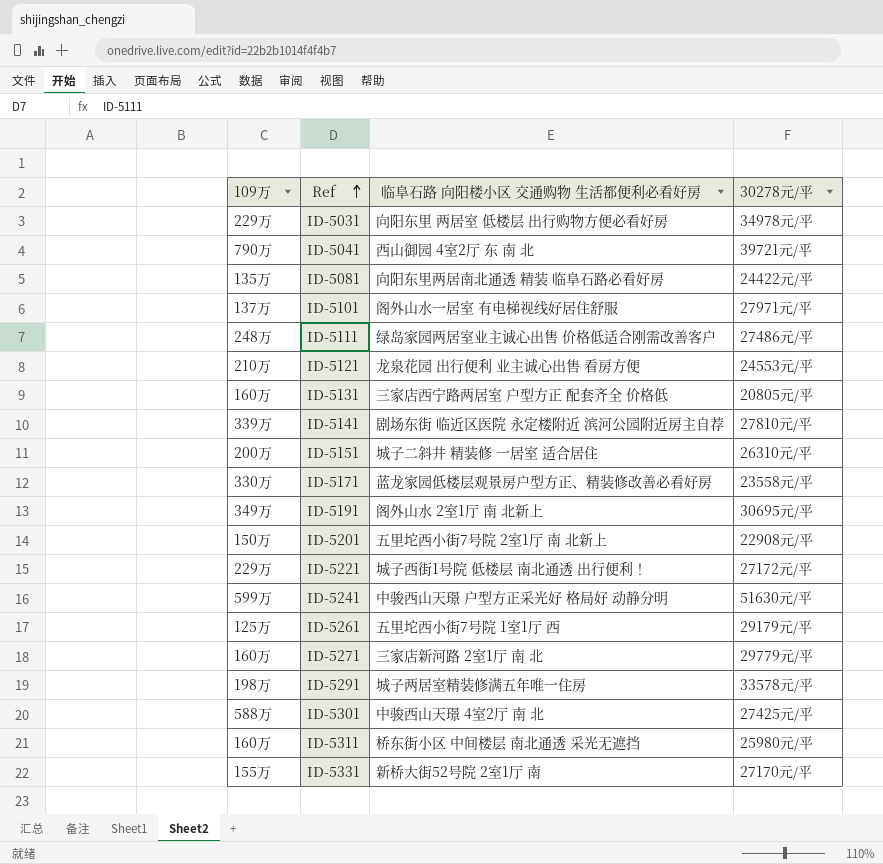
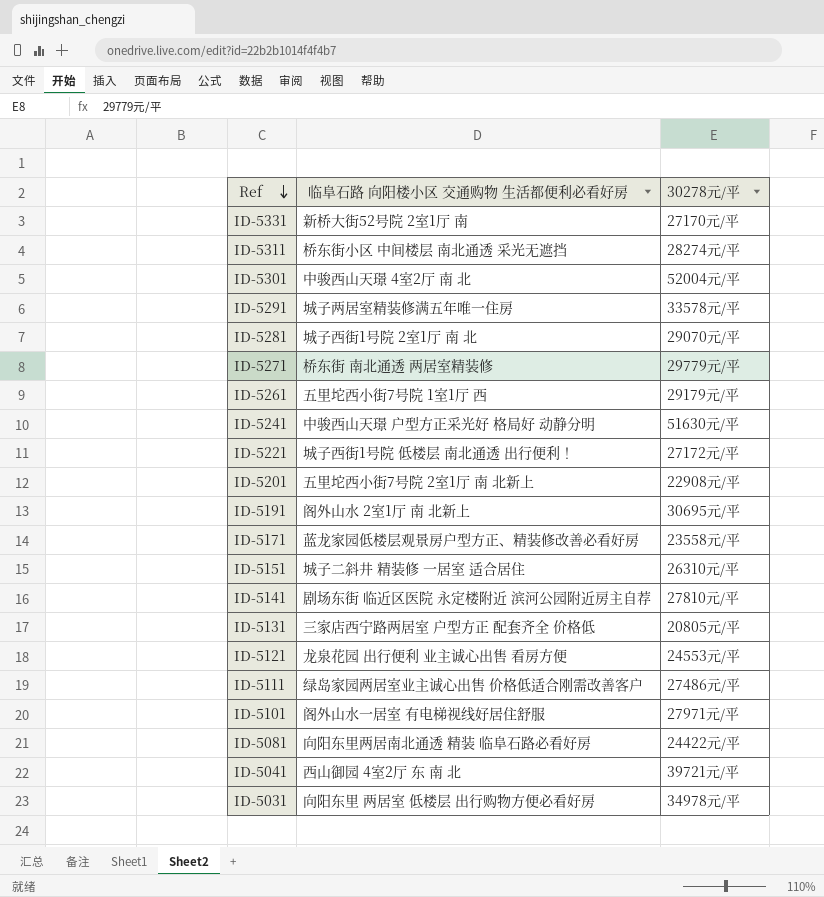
row order: Ref ascending -> Ref descending
column 109万 | position: 1 -> none
ID-5311 | 30278元/平: 25980元/平 -> 28274元/平
ID-5301 | 30278元/平: 27425元/平 -> 52004元/平
row ID-5281: none -> 城子西街1号院 2室1厅 南 北 | 29070元/平
ID-5271 | 临阜石路 向阳楼小区 交通购物 生活都便利必看好房: 三家店新河路 2室1厅 南 北 -> 桥东街 南北通透 两居室精装修

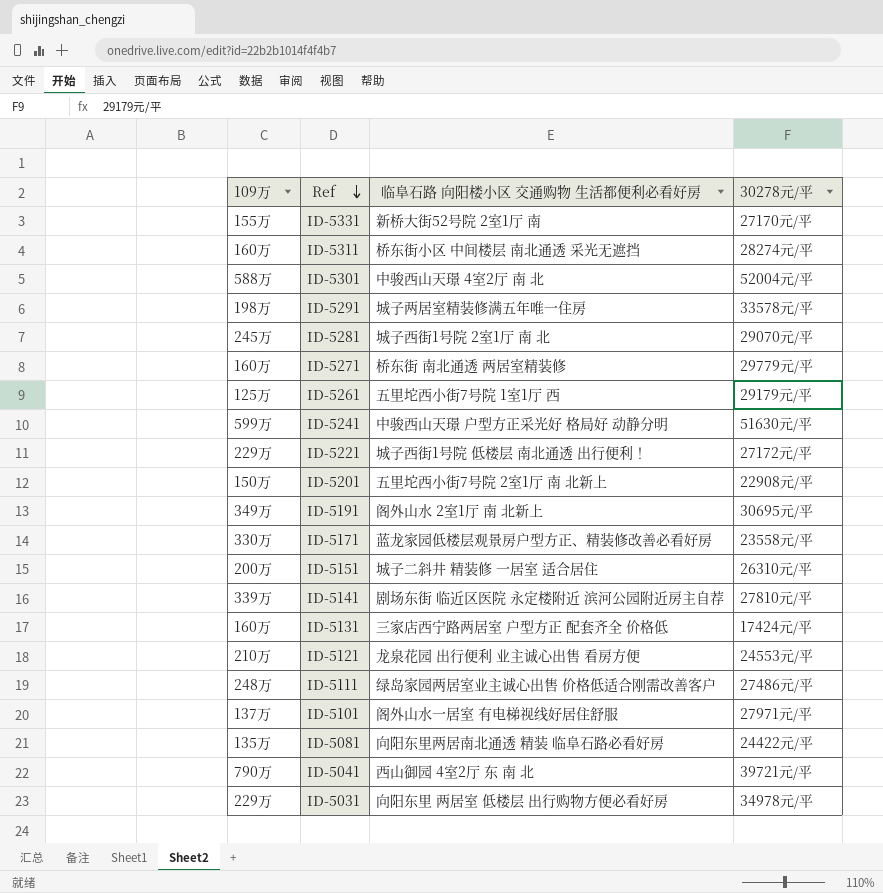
column 109万 | position: none -> 1
ID-5131 | 30278元/平: 20805元/平 -> 17424元/平

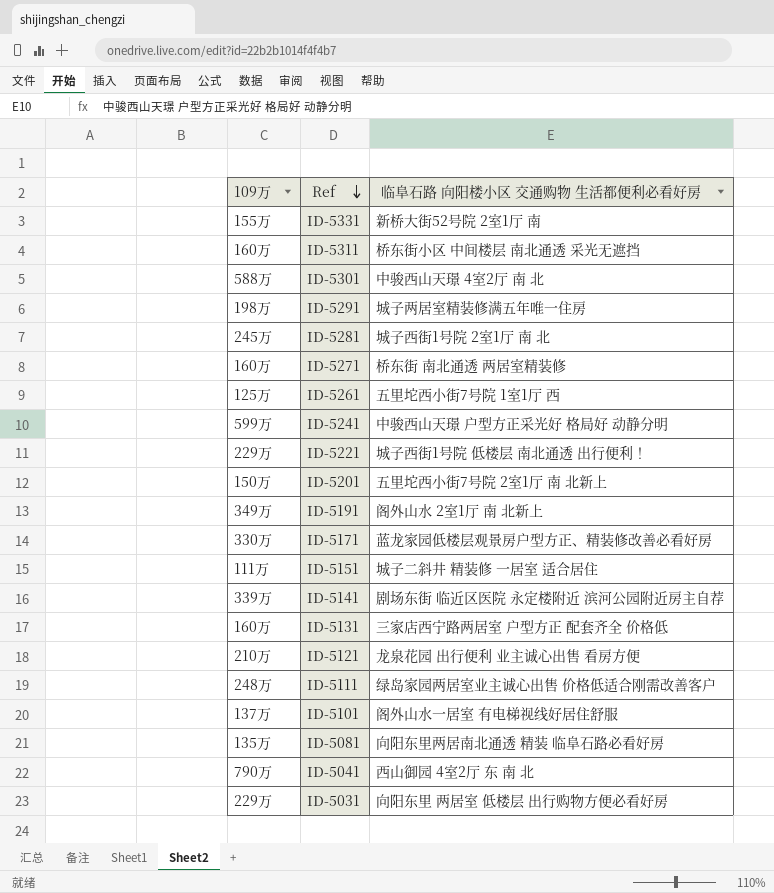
column 30278元/平 | position: 4 -> none
ID-5151 | 109万: 200万 -> 111万

